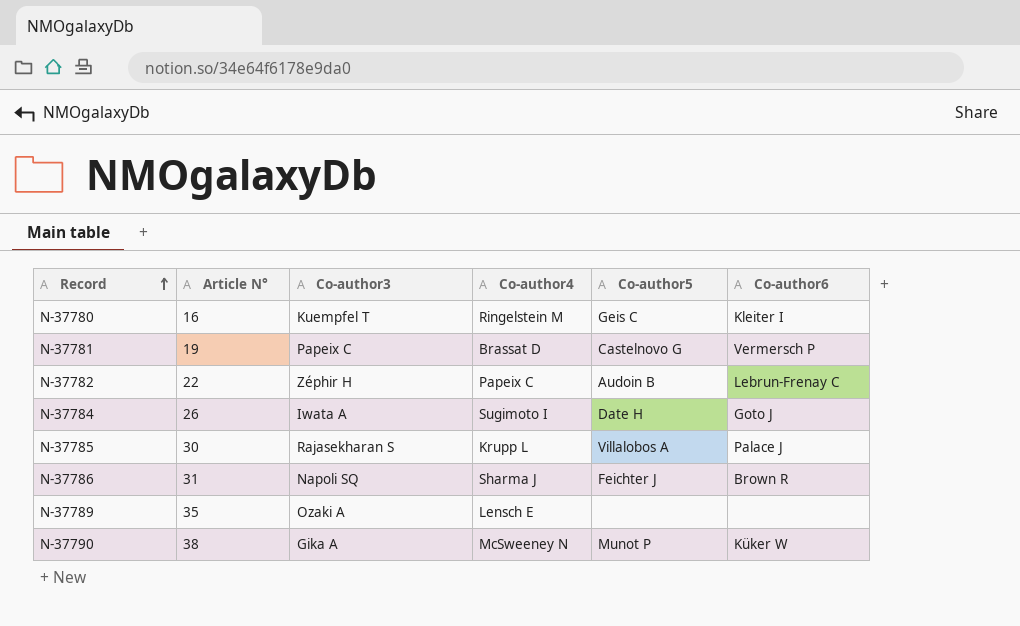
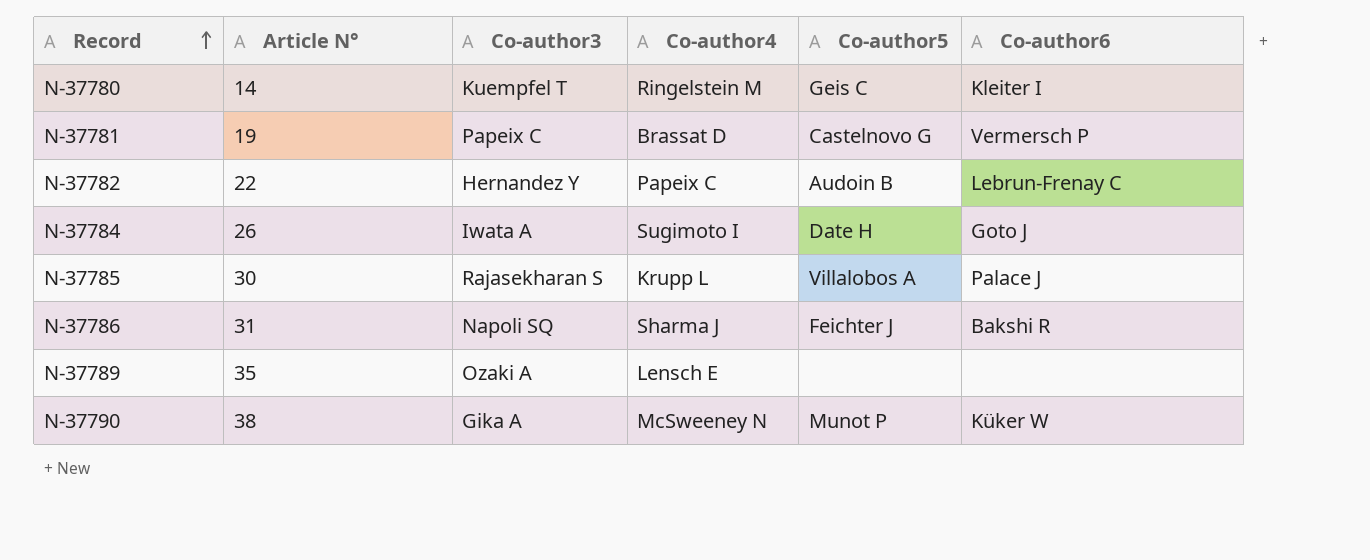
N-37780 | Article N°: 16 -> 14
N-37782 | Co-author3: Zéphir H -> Hernandez Y
N-37786 | Co-author6: Brown R -> Bakshi R

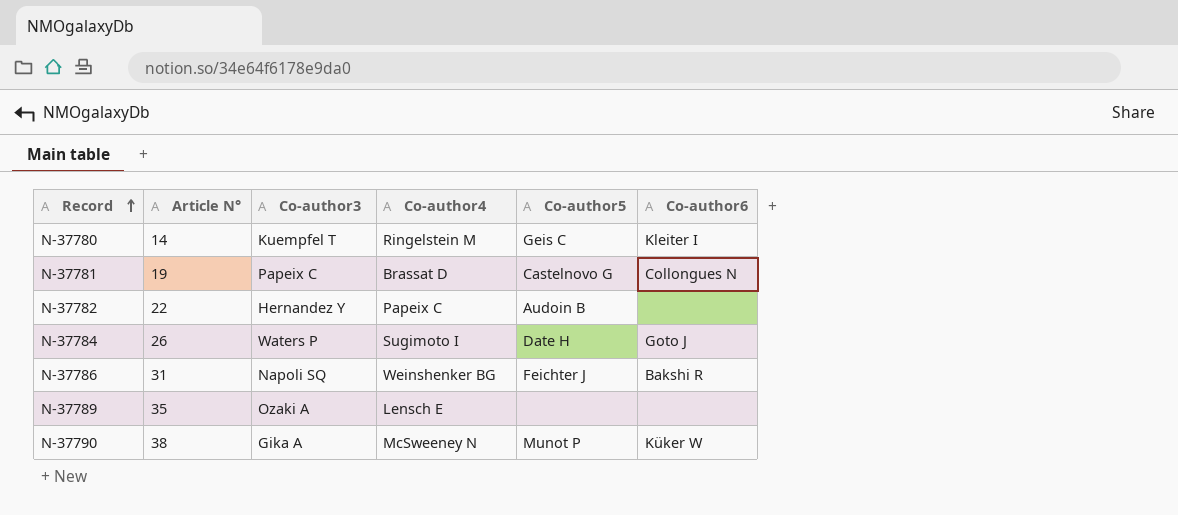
row N-37785: 30 | Rajasekharan S | Krupp L | Villalobos A | Palace J -> none
N-37781 | Co-author6: Vermersch P -> Collongues N
N-37782 | Co-author6: Lebrun-Frenay C -> none
N-37784 | Co-author3: Iwata A -> Waters P
N-37786 | Co-author4: Sharma J -> Weinshenker BG

